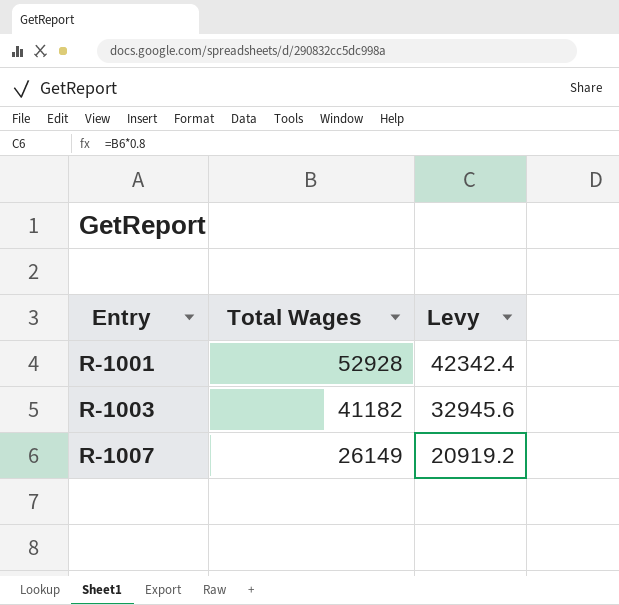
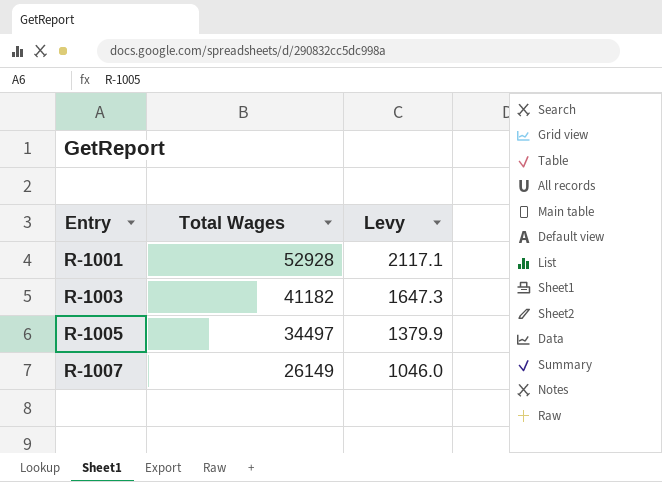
column Levy | formula: [Total Wages] * 0.8 -> [Total Wages] * 0.04
row R-1005: none -> 34497 | 1379.9

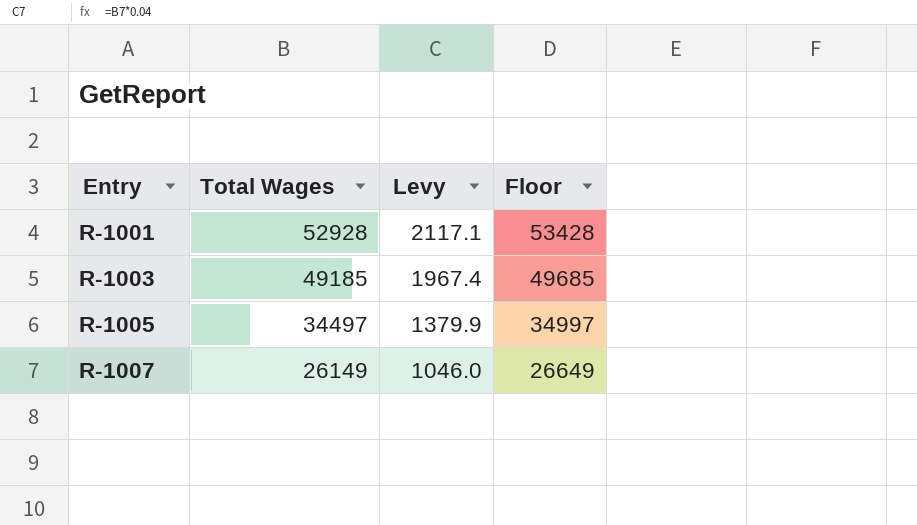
column Floor | formula: none -> [Total Wages] + 500
R-1003 | Total Wages: 41182 -> 49185
R-1003 | Levy: 1647.3 -> 1967.4

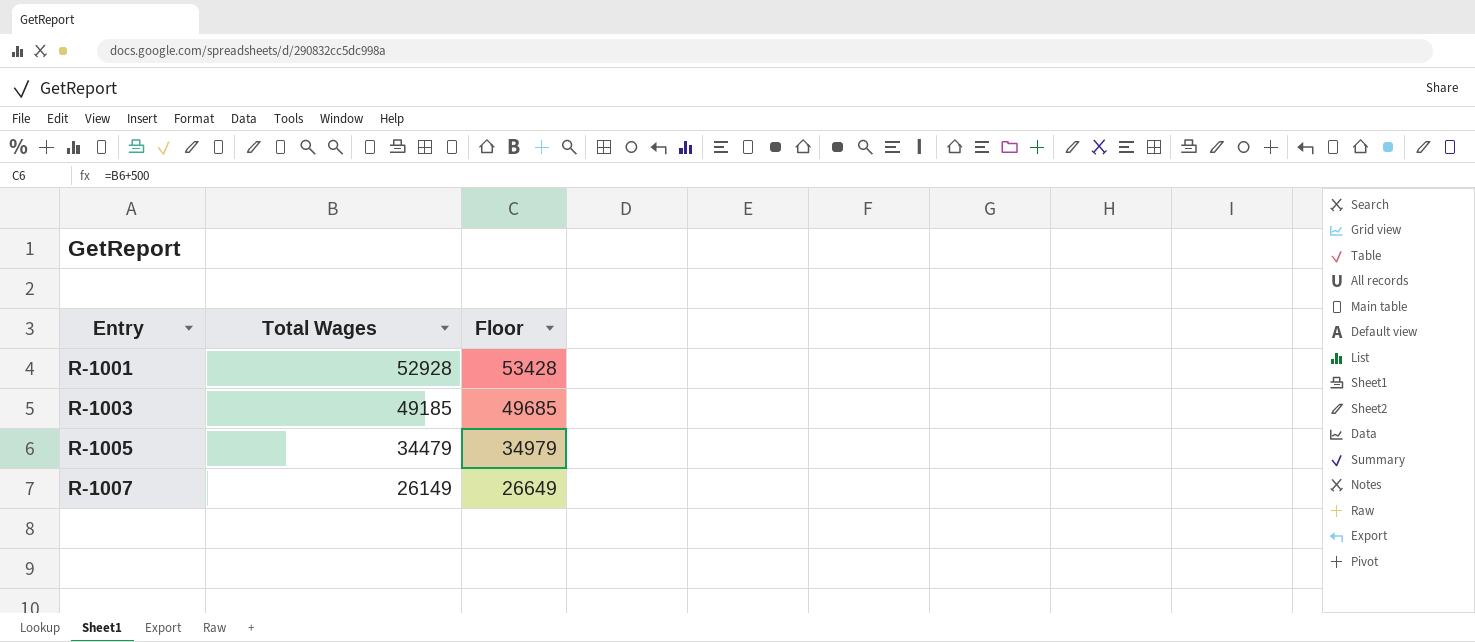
column Levy | formula: [Total Wages] * 0.04 -> none
R-1005 | Total Wages: 34497 -> 34479
R-1005 | Floor: 34997 -> 34979

